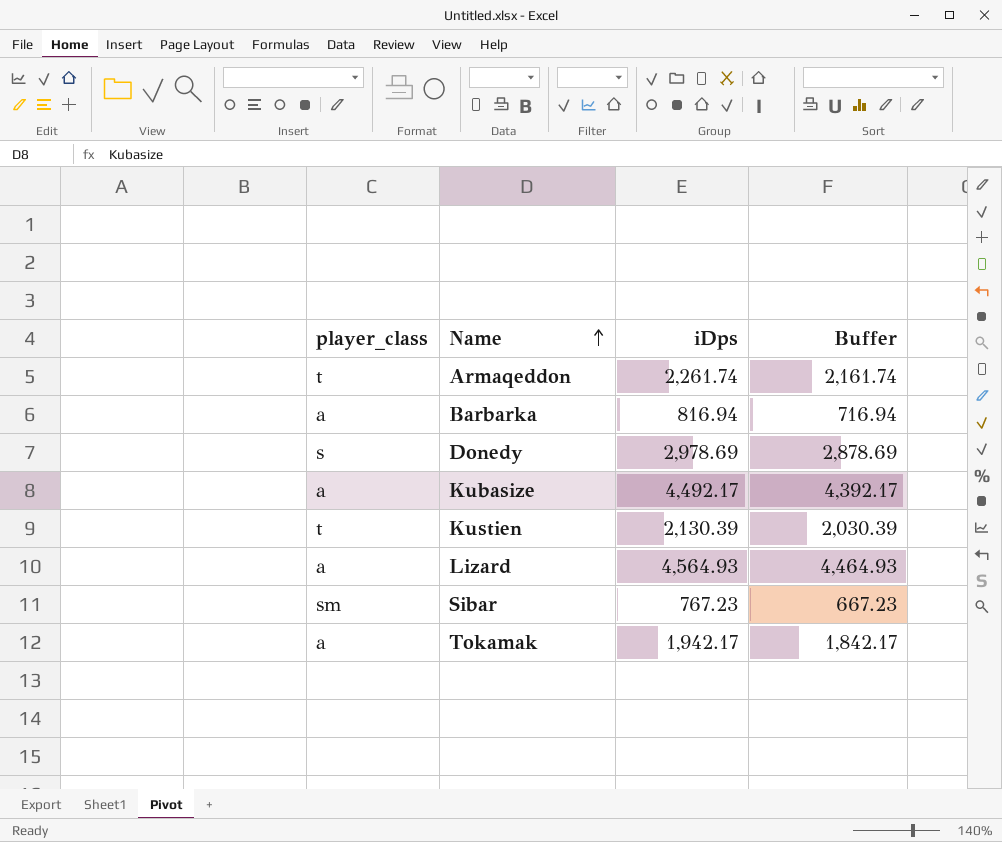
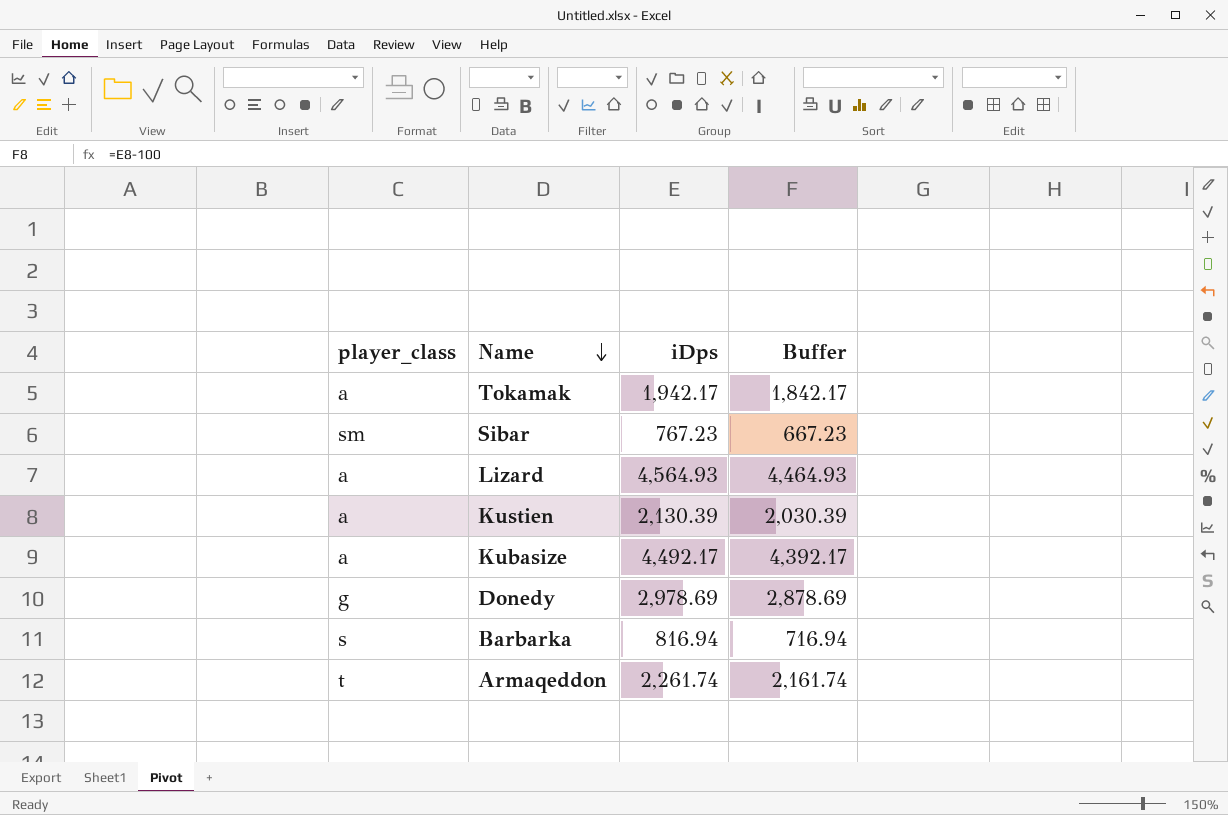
row order: Name ascending -> Name descending
Kustien | player_class: t -> a
Donedy | player_class: s -> g
Barbarka | player_class: a -> s

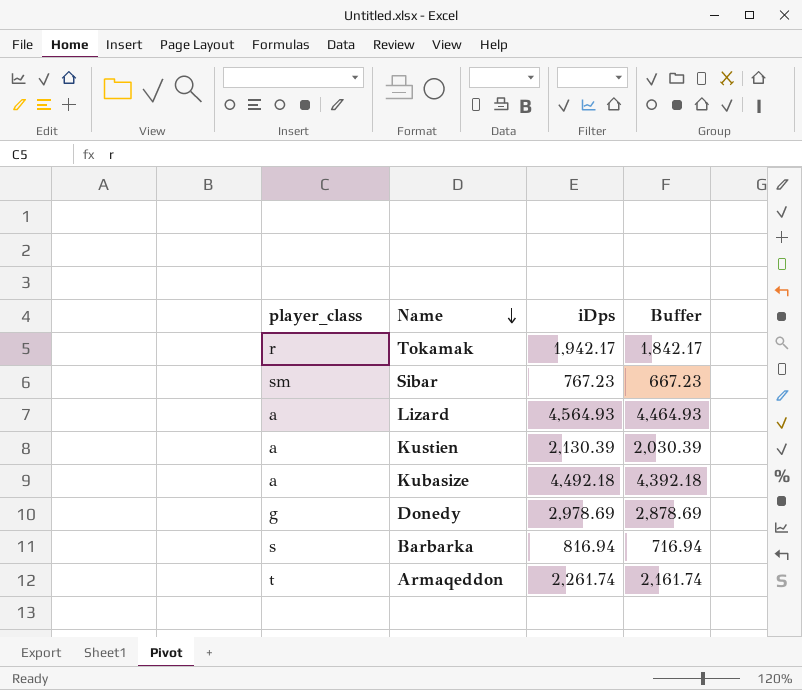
Tokamak | player_class: a -> r
Kubasize | iDps: 4,492.17 -> 4,492.18
Kubasize | Buffer: 4,392.17 -> 4,392.18

